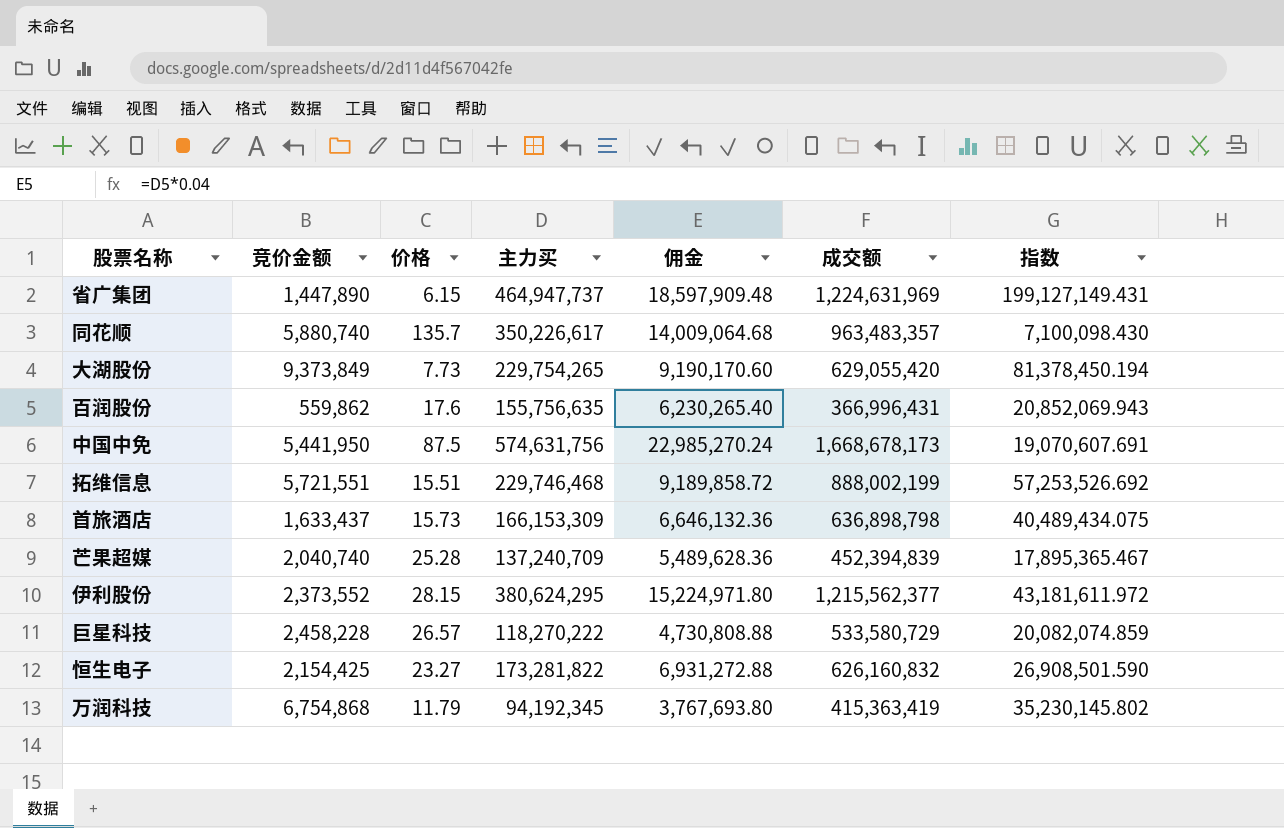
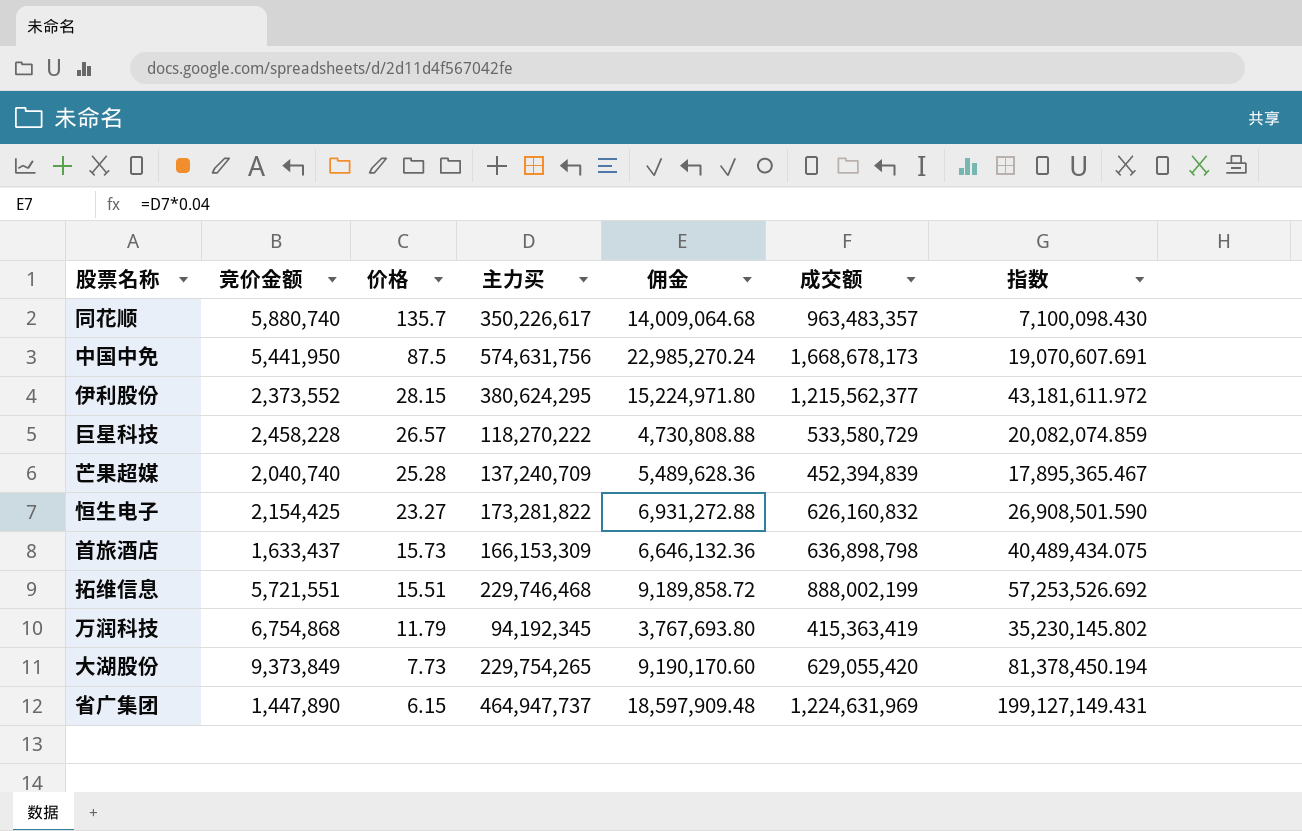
row order: none -> 价格 descending
row 百润股份: 559,862 | 17.6 | 155,756,635 | 6,230,265.40 | 366,996,431 | 20,852,069.943 -> none

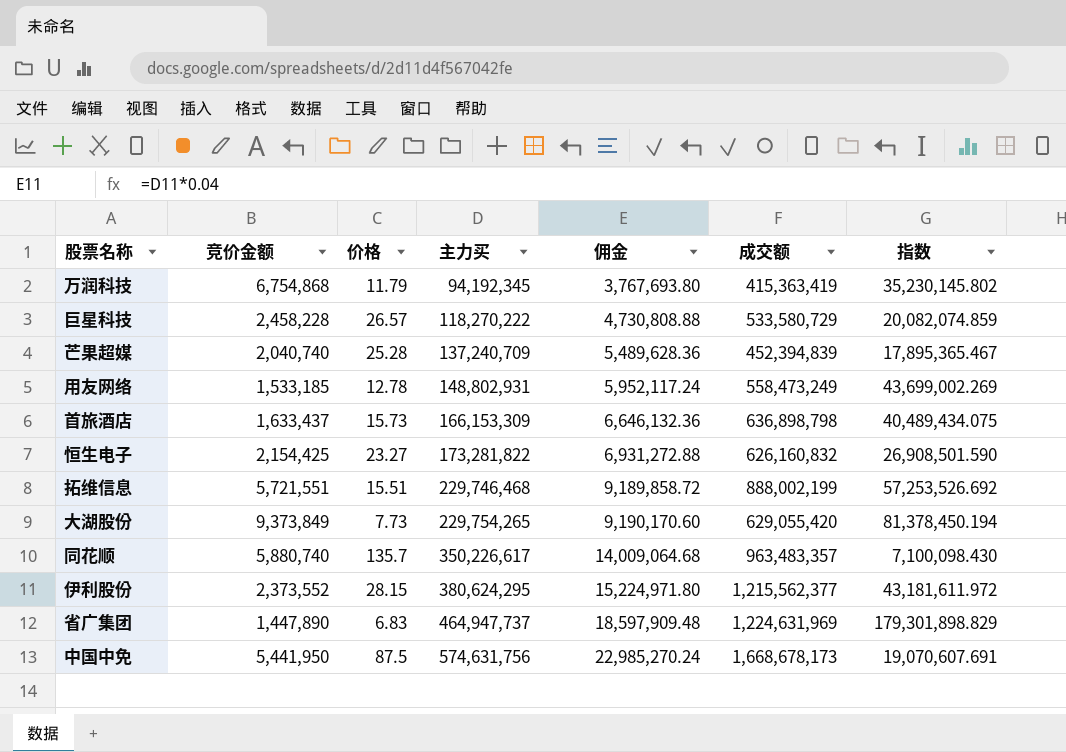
row order: 价格 descending -> 主力买 ascending
row 用友网络: none -> 1,533,185 | 12.78 | 148,802,931 | 5,952,117.24 | 558,473,249 | 43,699,002.269
省广集团 | 价格: 6.15 -> 6.83
省广集团 | 指数: 199,127,149.431 -> 179,301,898.829

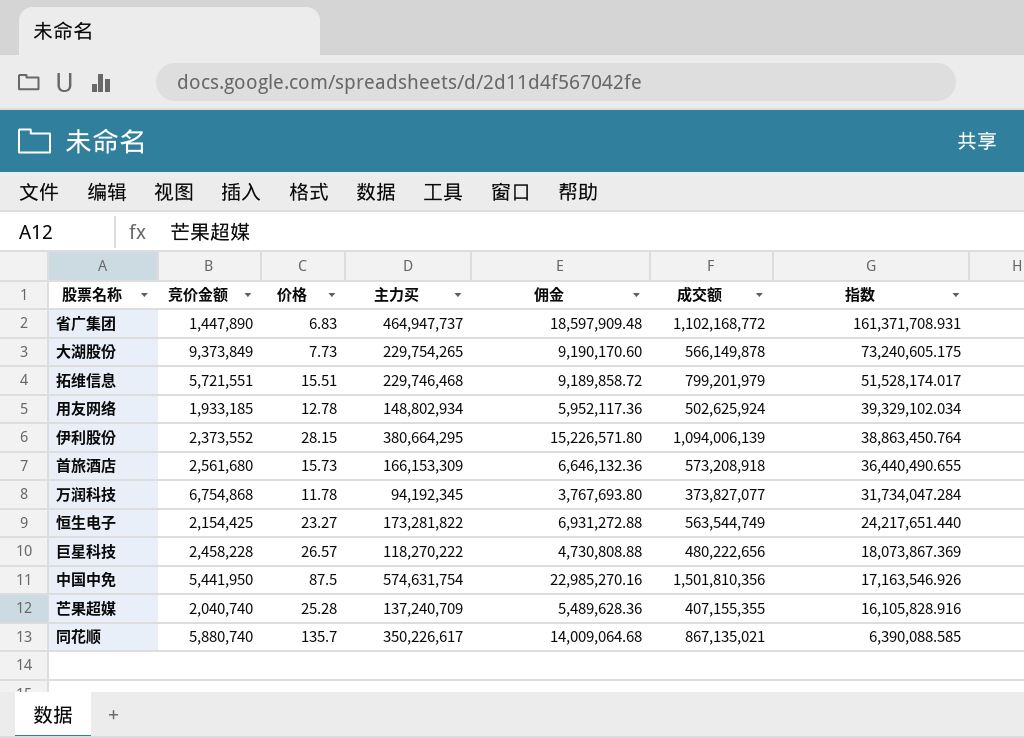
row order: 主力买 ascending -> 指数 descending
省广集团 | 成交额: 1,224,631,969 -> 1,102,168,772
省广集团 | 指数: 179,301,898.829 -> 161,371,708.931
大湖股份 | 成交额: 629,055,420 -> 566,149,878
大湖股份 | 指数: 81,378,450.194 -> 73,240,605.175
拓维信息 | 成交额: 888,002,199 -> 799,201,979
拓维信息 | 指数: 57,253,526.692 -> 51,528,174.017
用友网络 | 竞价金额: 1,533,185 -> 1,933,185
用友网络 | 主力买: 148,802,931 -> 148,802,934
用友网络 | 佣金: 5,952,117.24 -> 5,952,117.36
用友网络 | 成交额: 558,473,249 -> 502,625,924
用友网络 | 指数: 43,699,002.269 -> 39,329,102.034
伊利股份 | 主力买: 380,624,295 -> 380,664,295
伊利股份 | 佣金: 15,224,971.80 -> 15,226,571.80
伊利股份 | 成交额: 1,215,562,377 -> 1,094,006,139
伊利股份 | 指数: 43,181,611.972 -> 38,863,450.764
首旅酒店 | 竞价金额: 1,633,437 -> 2,561,680
首旅酒店 | 成交额: 636,898,798 -> 573,208,918
首旅酒店 | 指数: 40,489,434.075 -> 36,440,490.655
万润科技 | 价格: 11.79 -> 11.78
万润科技 | 成交额: 415,363,419 -> 373,827,077
万润科技 | 指数: 35,230,145.802 -> 31,734,047.284
恒生电子 | 成交额: 626,160,832 -> 563,544,749
恒生电子 | 指数: 26,908,501.590 -> 24,217,651.440
巨星科技 | 成交额: 533,580,729 -> 480,222,656
巨星科技 | 指数: 20,082,074.859 -> 18,073,867.369
中国中免 | 主力买: 574,631,756 -> 574,631,754
中国中免 | 佣金: 22,985,270.24 -> 22,985,270.16
中国中免 | 成交额: 1,668,678,173 -> 1,501,810,356
中国中免 | 指数: 19,070,607.691 -> 17,163,546.926
芒果超媒 | 成交额: 452,394,839 -> 407,155,355
芒果超媒 | 指数: 17,895,365.467 -> 16,105,828.916
同花顺 | 成交额: 963,483,357 -> 867,135,021
同花顺 | 指数: 7,100,098.430 -> 6,390,088.585

